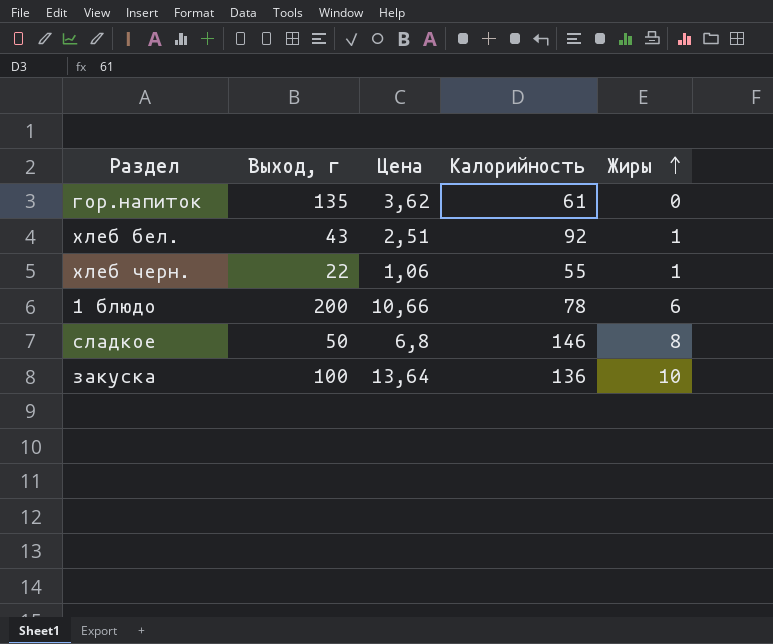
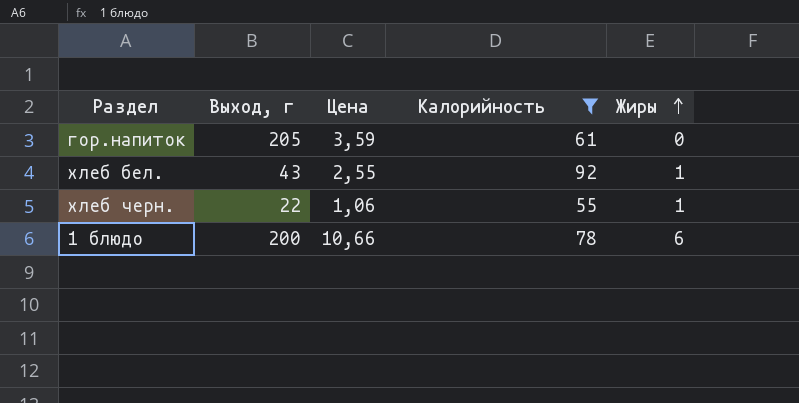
filter: none -> Калорийность <= 92
гор.напиток | Выход, г: 135 -> 205
гор.напиток | Цена: 3,62 -> 3,59
хлеб бел. | Цена: 2,51 -> 2,55

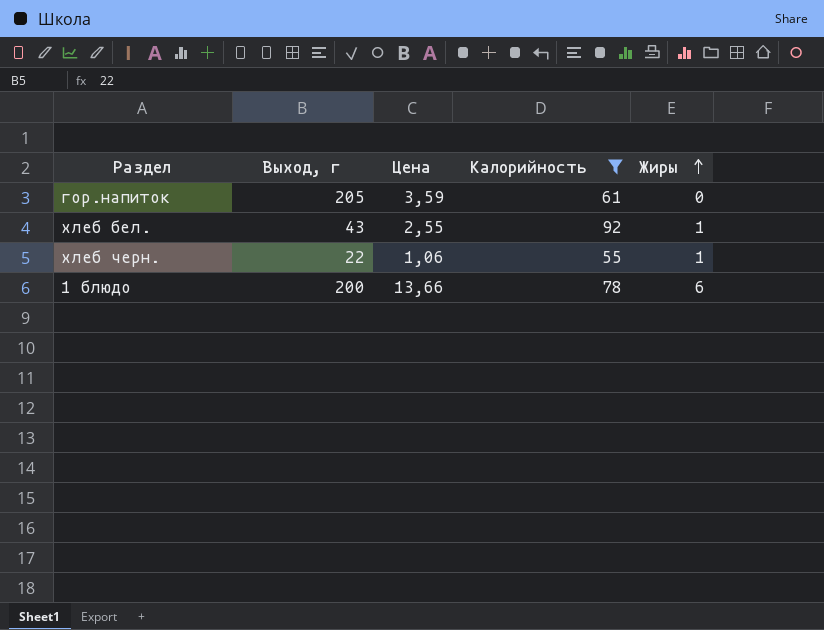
1 блюдо | Цена: 10,66 -> 13,66

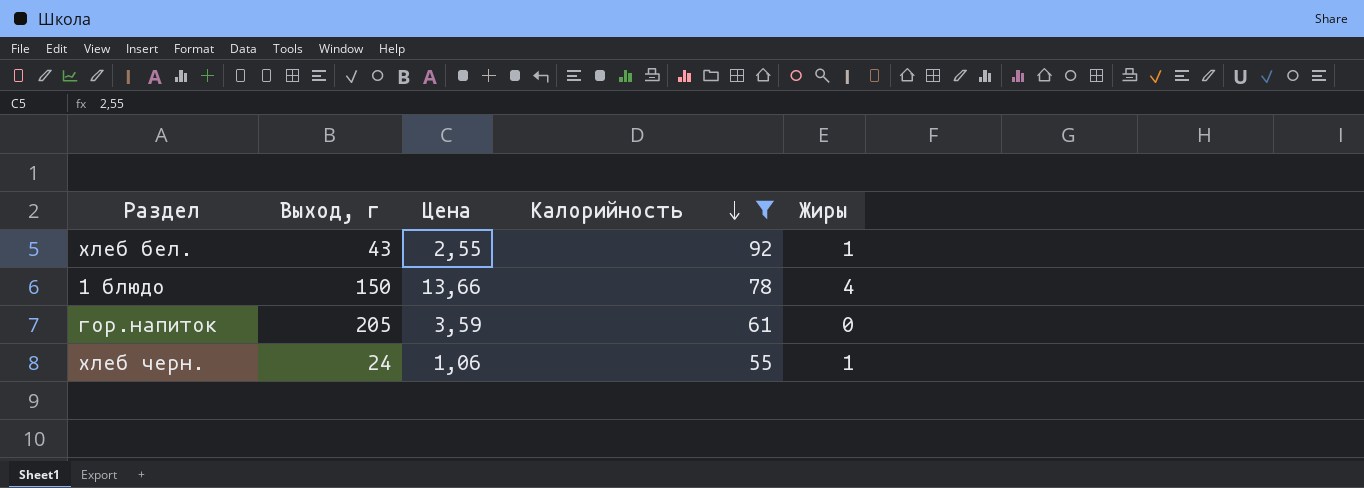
row order: Жиры ascending -> Калорийность descending
1 блюдо | Выход, г: 200 -> 150
1 блюдо | Жиры: 6 -> 4
хлеб черн. | Выход, г: 22 -> 24

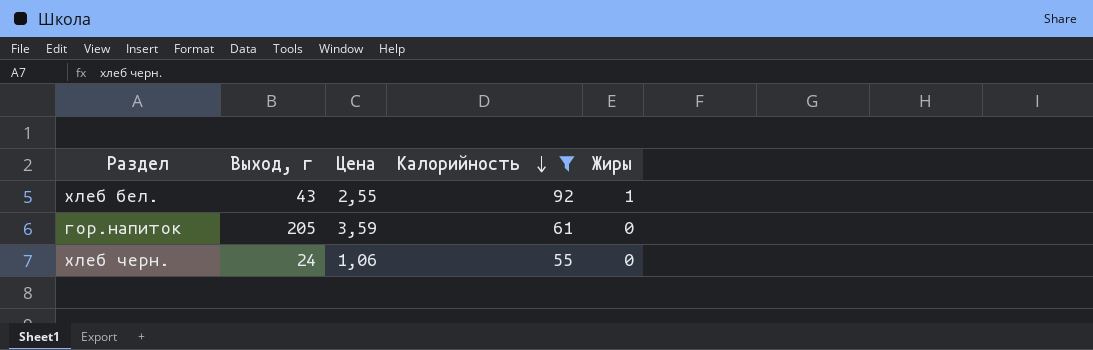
row 1 блюдо: 150 | 13,66 | 78 | 4 -> none
хлеб черн. | Жиры: 1 -> 0

